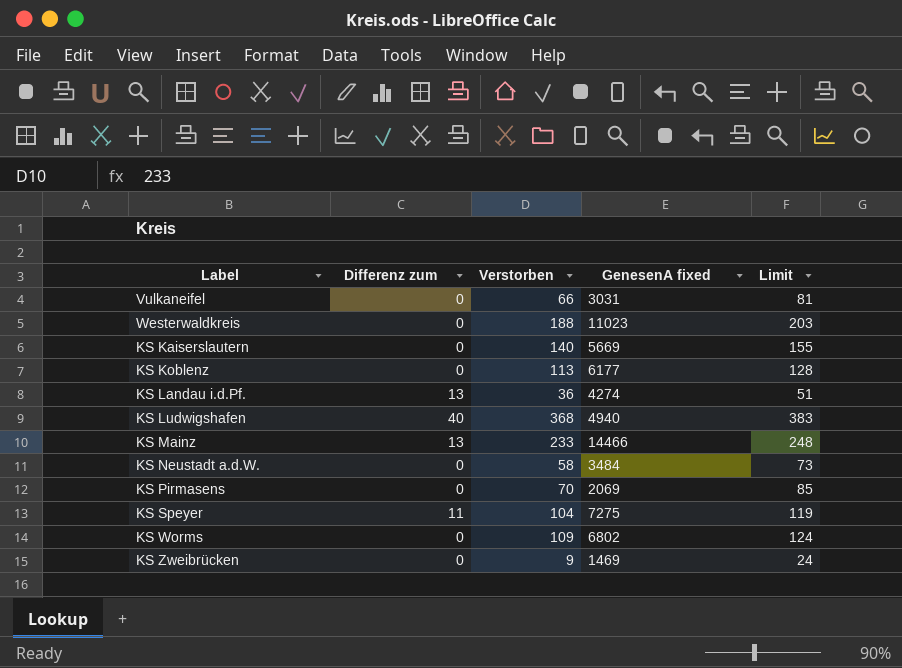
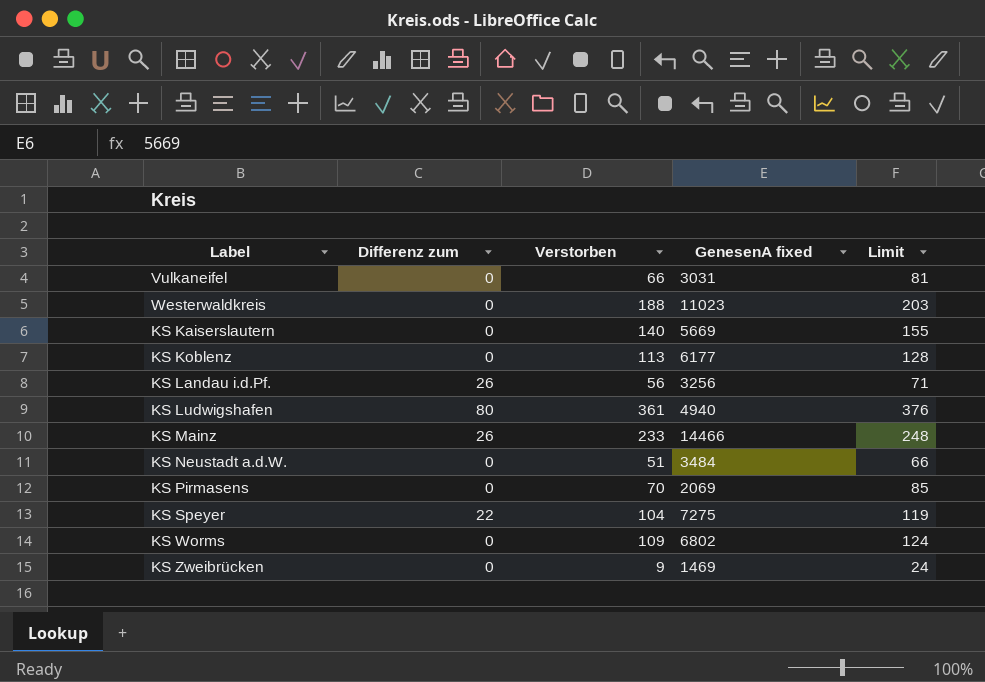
KS Landau i.d.Pf. | Differenz zum: 13 -> 26
KS Landau i.d.Pf. | Verstorben: 36 -> 56
KS Landau i.d.Pf. | GenesenA fixed: 4274 -> 3256
KS Landau i.d.Pf. | Limit: 51 -> 71
KS Ludwigshafen | Differenz zum: 40 -> 80
KS Ludwigshafen | Verstorben: 368 -> 361
KS Ludwigshafen | Limit: 383 -> 376
KS Mainz | Differenz zum: 13 -> 26
KS Neustadt a.d.W. | Verstorben: 58 -> 51
KS Neustadt a.d.W. | Limit: 73 -> 66
KS Speyer | Differenz zum: 11 -> 22

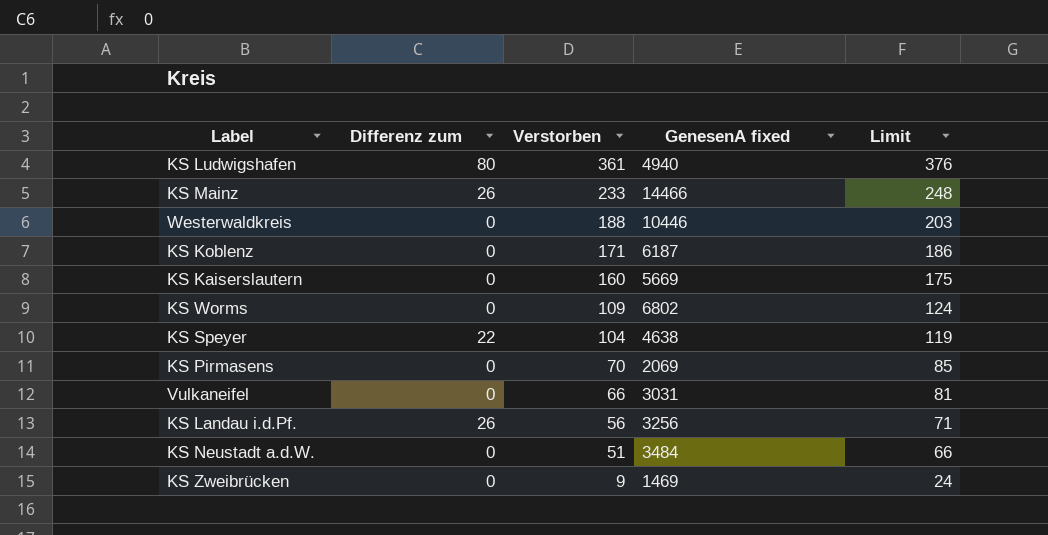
row order: none -> Verstorben descending
Westerwaldkreis | GenesenA fixed: 11023 -> 10446
KS Koblenz | Verstorben: 113 -> 171
KS Koblenz | GenesenA fixed: 6177 -> 6187
KS Koblenz | Limit: 128 -> 186
KS Kaiserslautern | Verstorben: 140 -> 160
KS Kaiserslautern | Limit: 155 -> 175
KS Speyer | GenesenA fixed: 7275 -> 4638

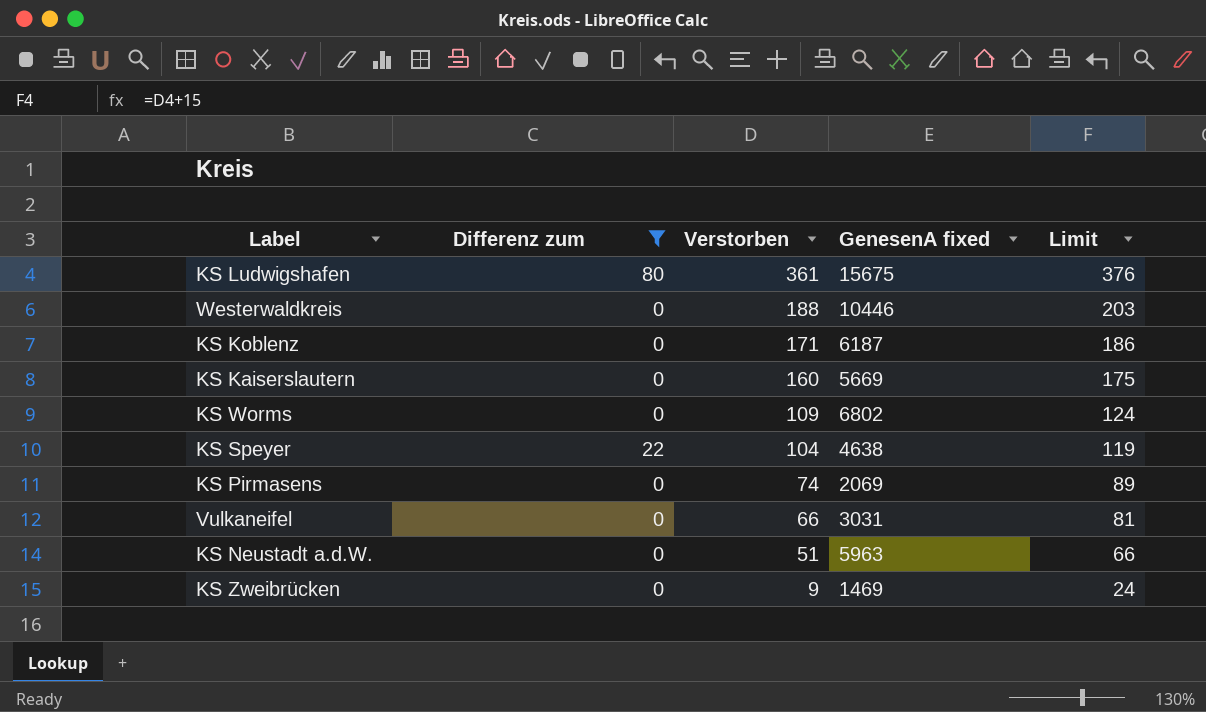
filter: none -> Differenz zum != 26
KS Ludwigshafen | GenesenA fixed: 4940 -> 15675
KS Pirmasens | Verstorben: 70 -> 74
KS Pirmasens | Limit: 85 -> 89
KS Neustadt a.d.W. | GenesenA fixed: 3484 -> 5963

